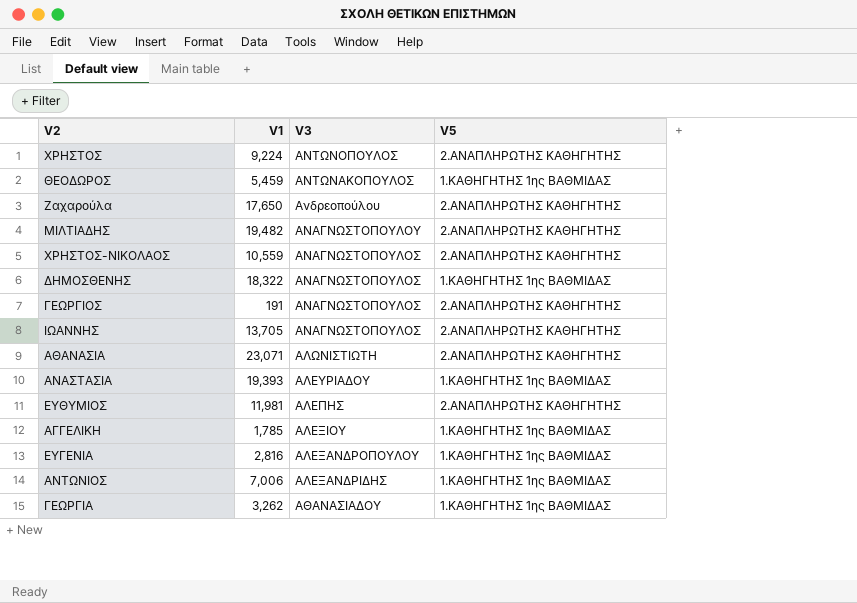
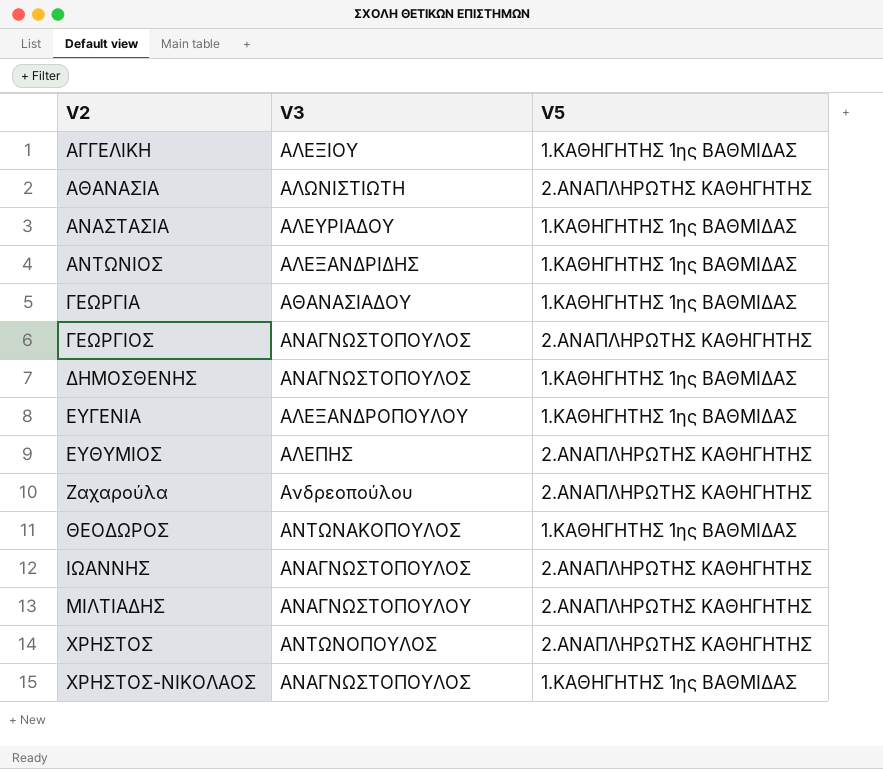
row order: V3 descending -> V2 ascending
column V1 | position: 2 -> none
ΧΡΗΣΤΟΣ-ΝΙΚΟΛΑΟΣ | V5: 2.ΑΝΑΠΛΗΡΩΤΗΣ ΚΑΘΗΓΗΤΗΣ -> 1.ΚΑΘΗΓΗΤΗΣ 1ης ΒΑΘΜΙΔΑΣ

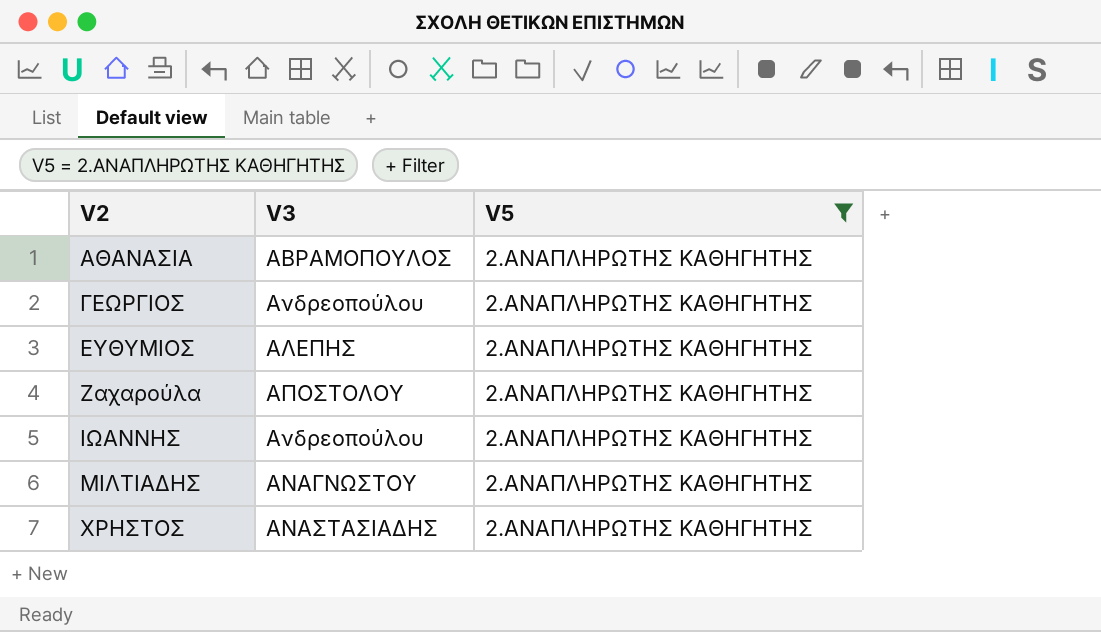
filter: none -> V5 = 2.ΑΝΑΠΛΗΡΩΤΗΣ ΚΑΘΗΓΗΤΗΣ
ΑΘΑΝΑΣΙΑ | V3: ΑΛΩΝΙΣΤΙΩΤΗ -> ΑΒΡΑΜΟΠΟΥΛΟΣ
ΓΕΩΡΓΙΟΣ | V3: ΑΝΑΓΝΩΣΤΟΠΟΥΛΟΣ -> Ανδρεοπούλου
Ζαχαρούλα | V3: Ανδρεοπούλου -> ΑΠΟΣΤΟΛΟΥ
ΙΩΑΝΝΗΣ | V3: ΑΝΑΓΝΩΣΤΟΠΟΥΛΟΣ -> Ανδρεοπούλου
ΜΙΛΤΙΑΔΗΣ | V3: ΑΝΑΓΝΩΣΤΟΠΟΥΛΟΥ -> ΑΝΑΓΝΩΣΤΟΥ
ΧΡΗΣΤΟΣ | V3: ΑΝΤΩΝΟΠΟΥΛΟΣ -> ΑΝΑΣΤΑΣΙΑΔΗΣ

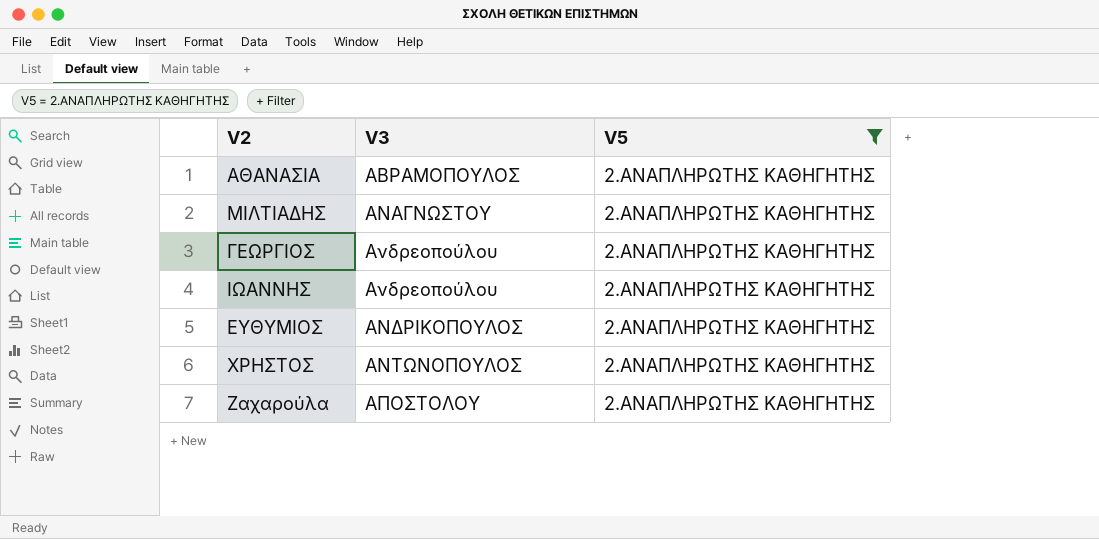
row order: V2 ascending -> V3 ascending
ΕΥΘΥΜΙΟΣ | V3: ΑΛΕΠΗΣ -> ΑΝΔΡΙΚΟΠΟΥΛΟΣ
ΧΡΗΣΤΟΣ | V3: ΑΝΑΣΤΑΣΙΑΔΗΣ -> ΑΝΤΩΝΟΠΟΥΛΟΣ

